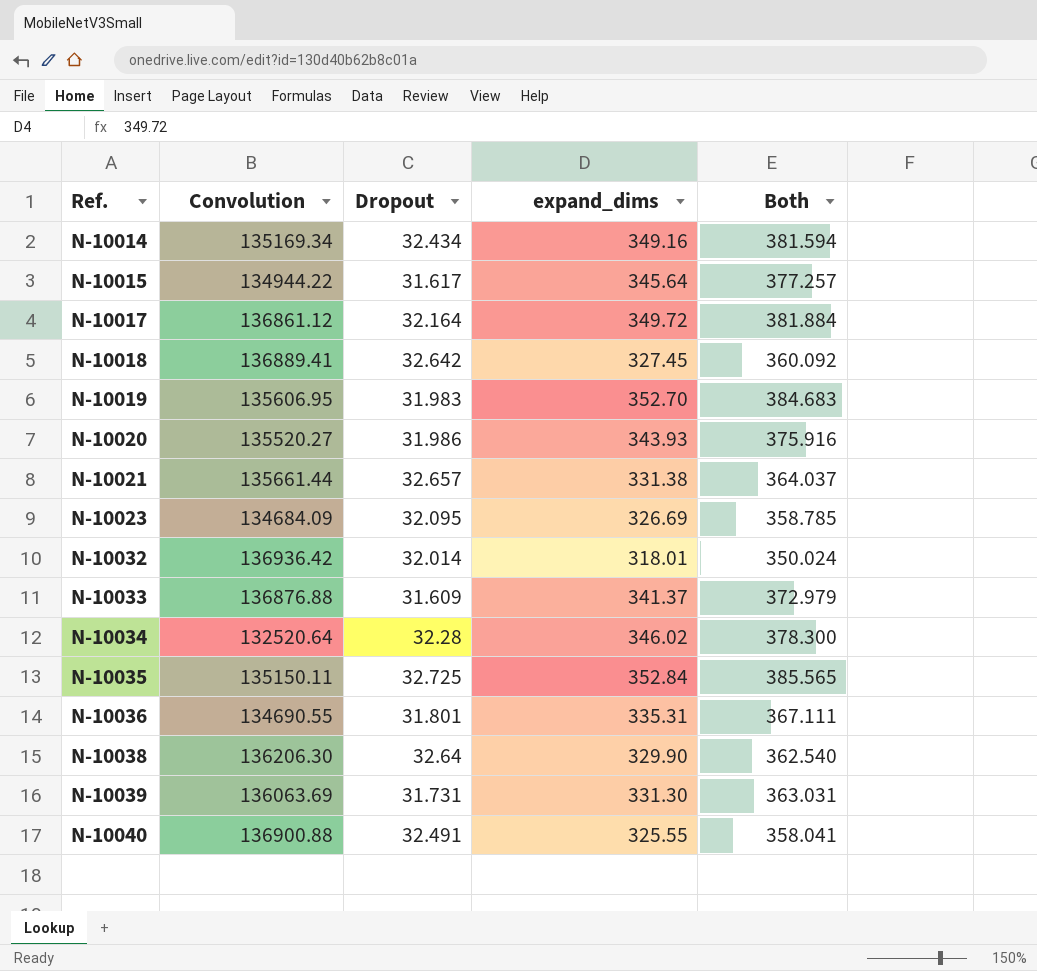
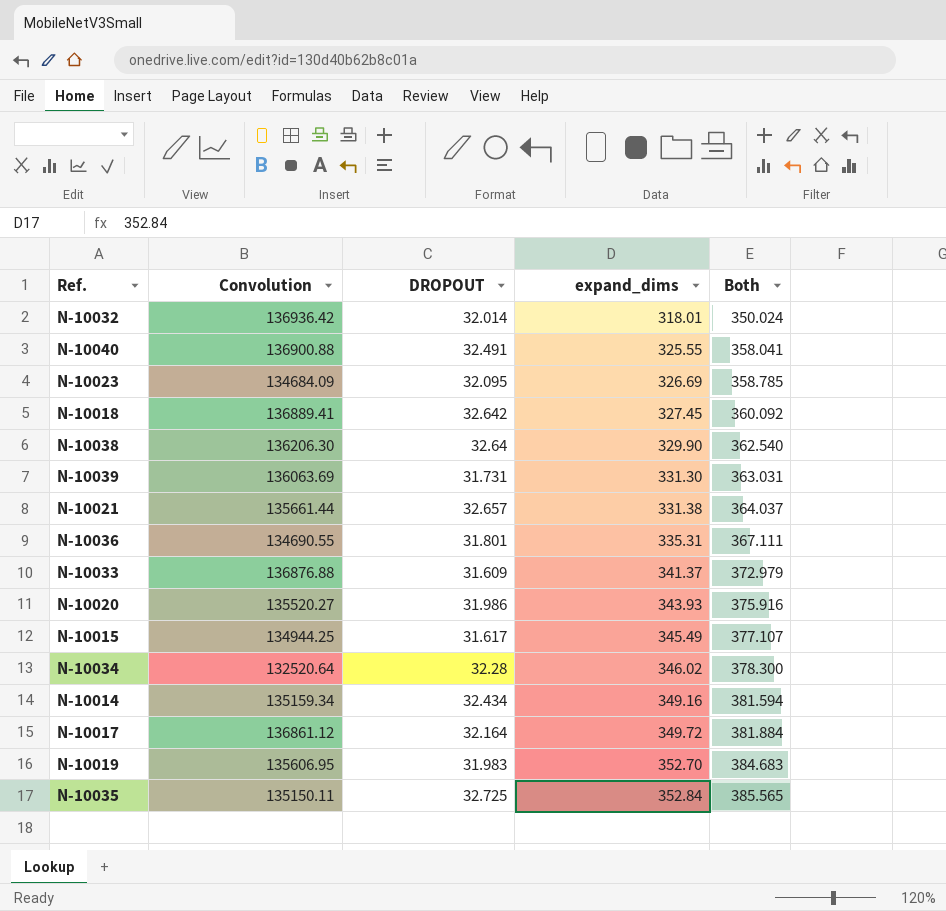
row order: Ref. ascending -> expand_dims ascending
column name: Dropout -> DROPOUT
N-10015 | Convolution: 134944.22 -> 134944.25
N-10015 | expand_dims: 345.64 -> 345.49
N-10015 | Both: 377.257 -> 377.107
N-10014 | Convolution: 135169.34 -> 135159.34

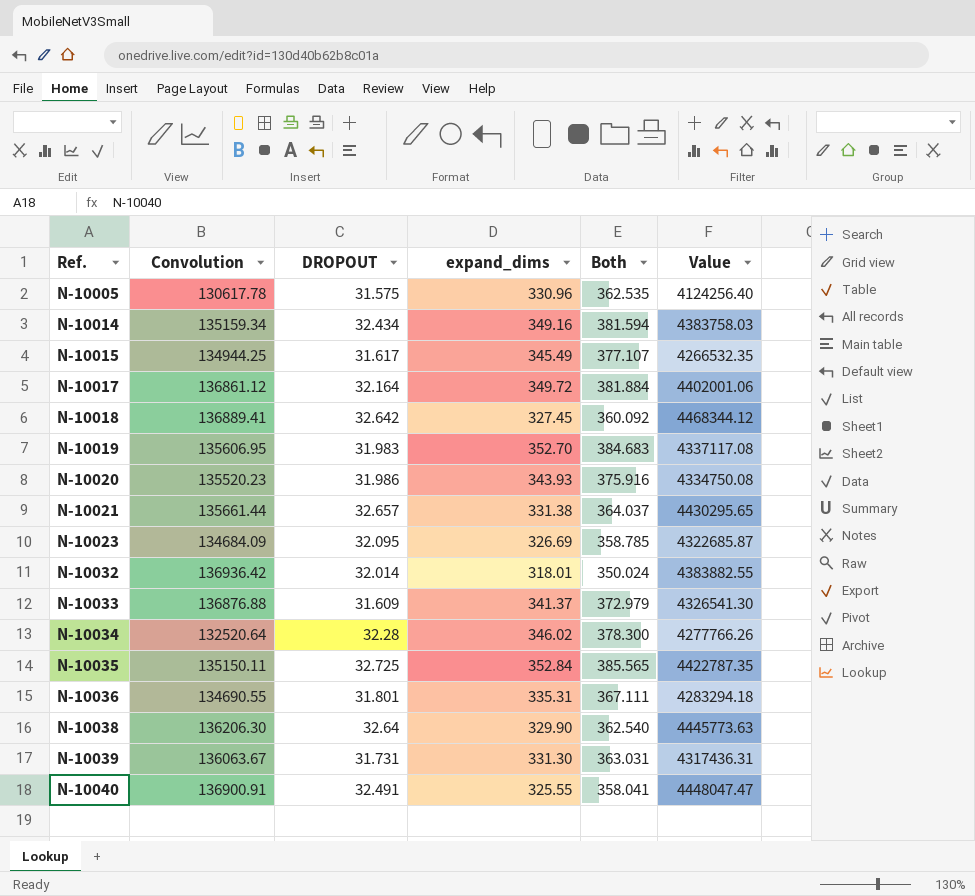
row order: expand_dims ascending -> Ref. ascending
column Value | formula: none -> [Convolution] * [DROPOUT]
row N-10005: none -> 130617.78 | 31.575 | 330.96 | 362.535 | 4124256.40
N-10020 | Convolution: 135520.27 -> 135520.23
N-10039 | Convolution: 136063.69 -> 136063.67
N-10040 | Convolution: 136900.88 -> 136900.91

